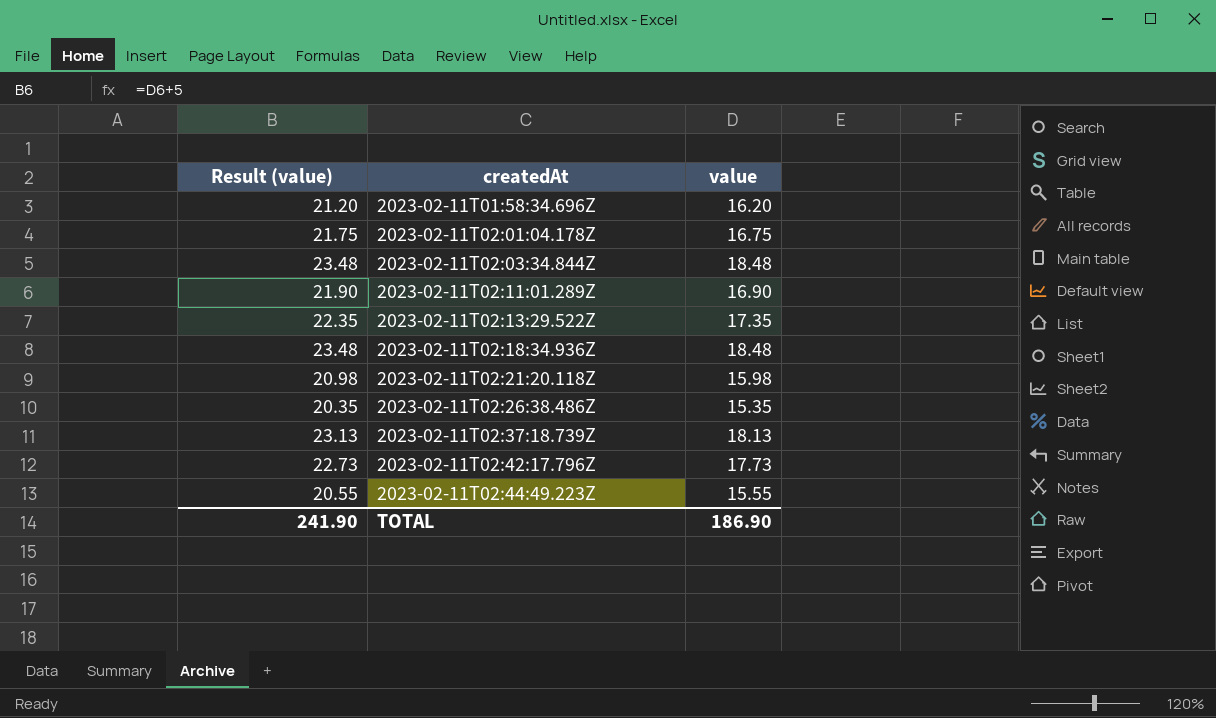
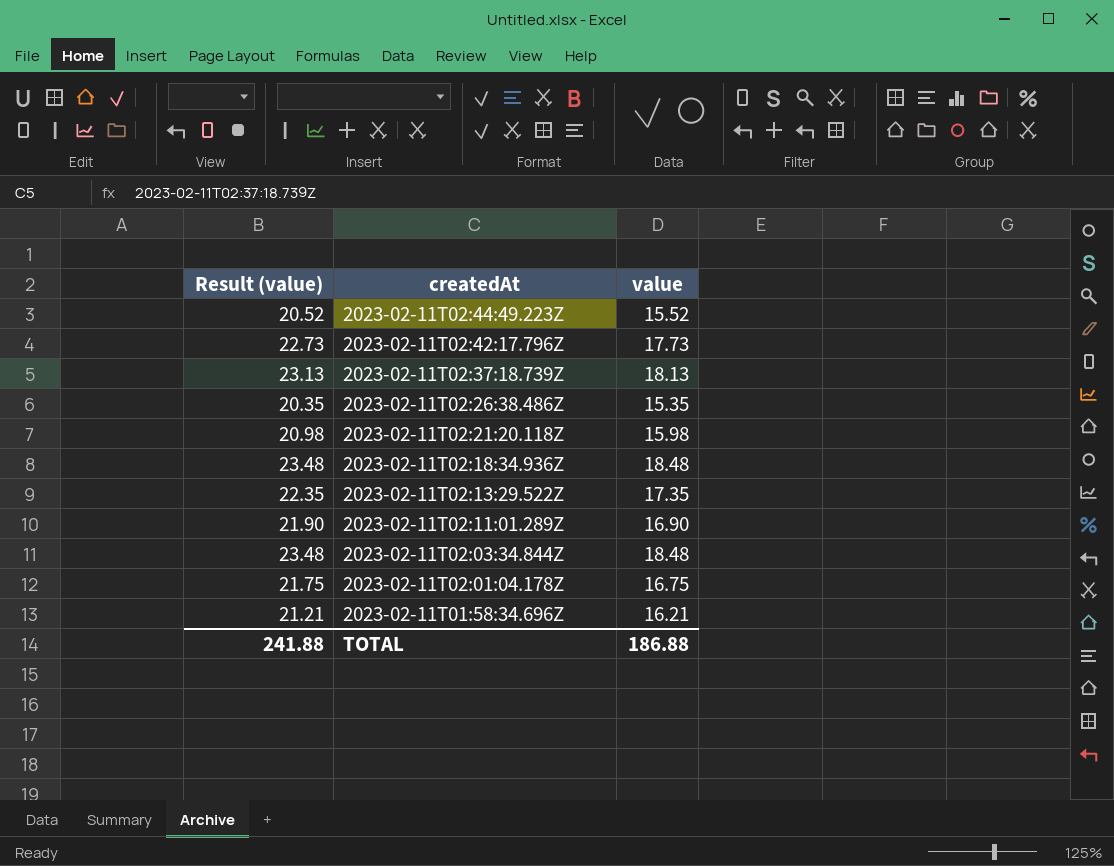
row order: createdAt ascending -> createdAt descending
2023-02-11T02:44:49.223Z | Result (value): 20.55 -> 20.52
2023-02-11T02:44:49.223Z | value: 15.55 -> 15.52
2023-02-11T01:58:34.696Z | Result (value): 21.20 -> 21.21
2023-02-11T01:58:34.696Z | value: 16.20 -> 16.21
TOTAL | Result (value): 241.90 -> 241.88
TOTAL | value: 186.90 -> 186.88

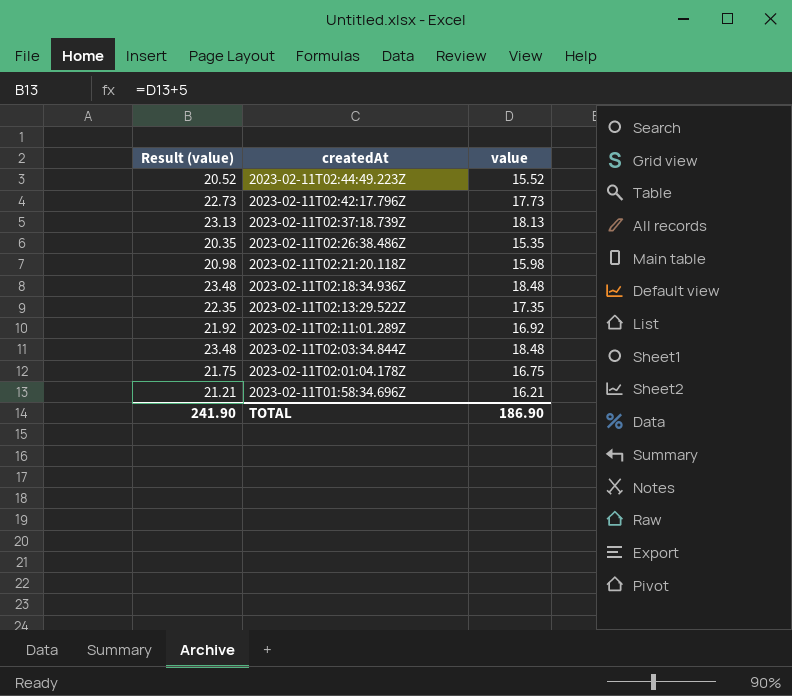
2023-02-11T02:11:01.289Z | Result (value): 21.90 -> 21.92
2023-02-11T02:11:01.289Z | value: 16.90 -> 16.92
TOTAL | Result (value): 241.88 -> 241.90
TOTAL | value: 186.88 -> 186.90

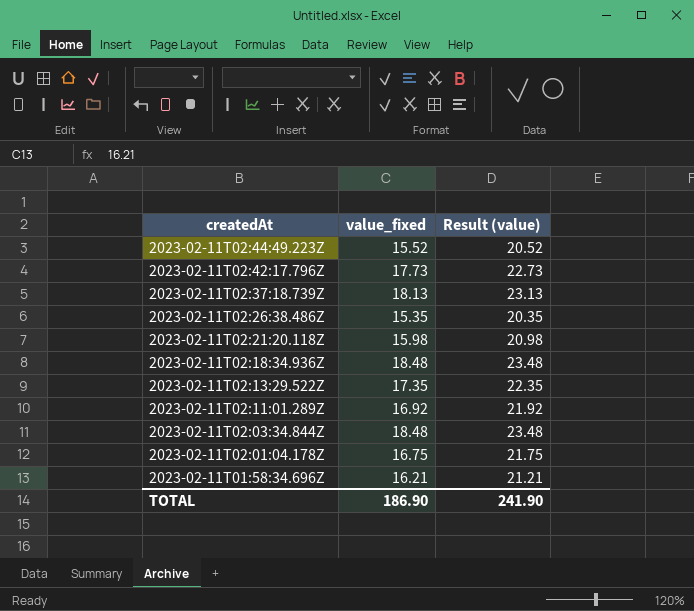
column name: value -> value_fixed
column Result (value) | position: 1 -> 3

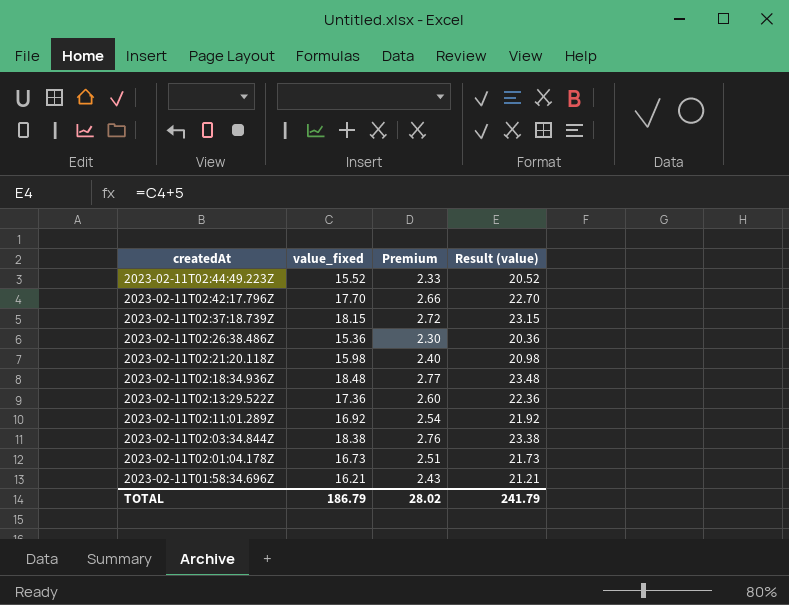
column Premium | formula: none -> [value_fixed] * 0.15
2023-02-11T02:42:17.796Z | value_fixed: 17.73 -> 17.70
2023-02-11T02:42:17.796Z | Result (value): 22.73 -> 22.70
2023-02-11T02:37:18.739Z | value_fixed: 18.13 -> 18.15
2023-02-11T02:37:18.739Z | Result (value): 23.13 -> 23.15
2023-02-11T02:26:38.486Z | value_fixed: 15.35 -> 15.36
2023-02-11T02:26:38.486Z | Result (value): 20.35 -> 20.36
2023-02-11T02:13:29.522Z | value_fixed: 17.35 -> 17.36
2023-02-11T02:13:29.522Z | Result (value): 22.35 -> 22.36
2023-02-11T02:03:34.844Z | value_fixed: 18.48 -> 18.38
2023-02-11T02:03:34.844Z | Result (value): 23.48 -> 23.38
2023-02-11T02:01:04.178Z | value_fixed: 16.75 -> 16.73
2023-02-11T02:01:04.178Z | Result (value): 21.75 -> 21.73
TOTAL | value_fixed: 186.90 -> 186.79
TOTAL | Result (value): 241.90 -> 241.79

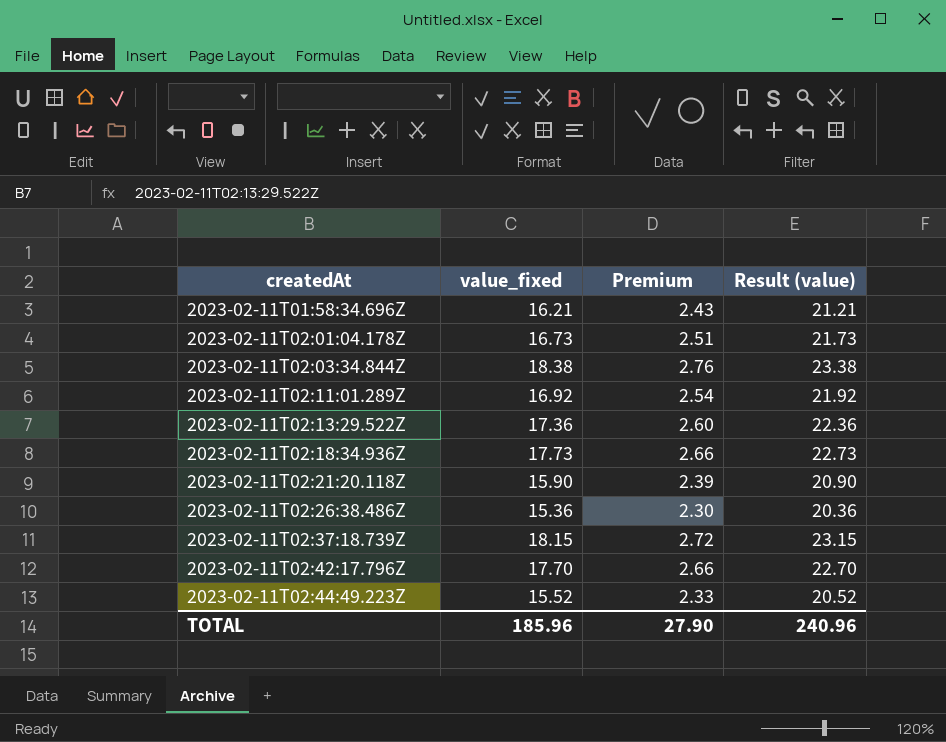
row order: createdAt descending -> createdAt ascending
2023-02-11T02:18:34.936Z | value_fixed: 18.48 -> 17.73
2023-02-11T02:18:34.936Z | Premium: 2.77 -> 2.66
2023-02-11T02:18:34.936Z | Result (value): 23.48 -> 22.73
2023-02-11T02:21:20.118Z | value_fixed: 15.98 -> 15.90
2023-02-11T02:21:20.118Z | Premium: 2.40 -> 2.39
2023-02-11T02:21:20.118Z | Result (value): 20.98 -> 20.90
TOTAL | value_fixed: 186.79 -> 185.96
TOTAL | Premium: 28.02 -> 27.90
TOTAL | Result (value): 241.79 -> 240.96

